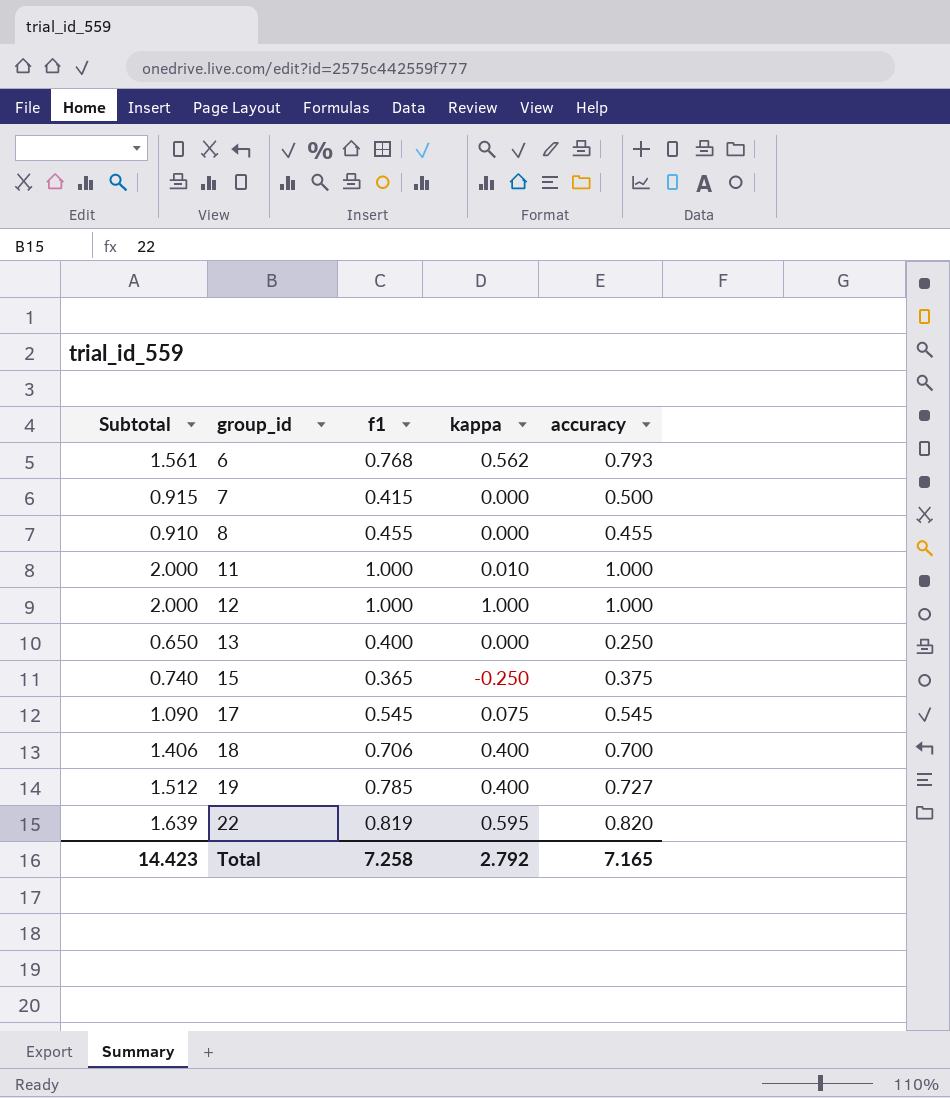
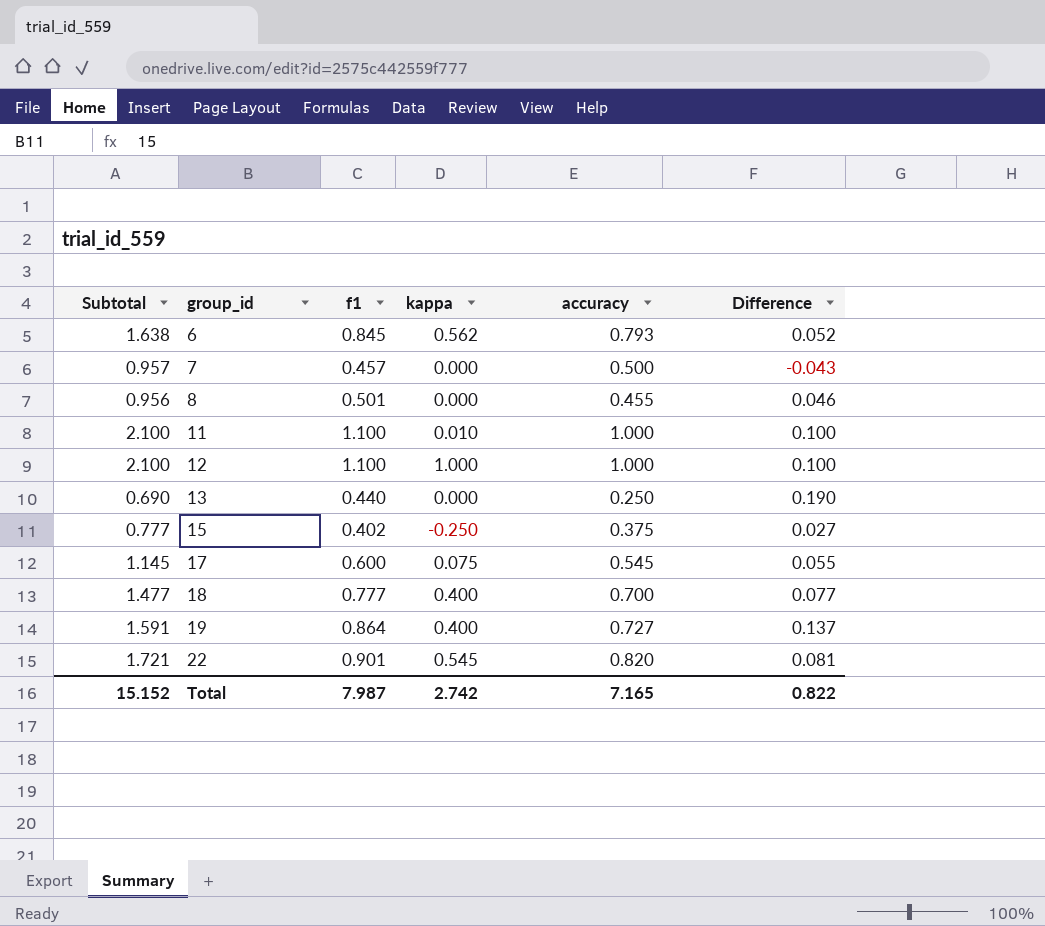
column Difference | formula: none -> [f1] - [accuracy]
6 | Subtotal: 1.561 -> 1.638
6 | f1: 0.768 -> 0.845
7 | Subtotal: 0.915 -> 0.957
7 | f1: 0.415 -> 0.457
8 | Subtotal: 0.910 -> 0.956
8 | f1: 0.455 -> 0.501
11 | Subtotal: 2.000 -> 2.100
11 | f1: 1.000 -> 1.100
12 | Subtotal: 2.000 -> 2.100
12 | f1: 1.000 -> 1.100
13 | Subtotal: 0.650 -> 0.690
13 | f1: 0.400 -> 0.440
15 | Subtotal: 0.740 -> 0.777
15 | f1: 0.365 -> 0.402
17 | Subtotal: 1.090 -> 1.145
17 | f1: 0.545 -> 0.600
18 | Subtotal: 1.406 -> 1.477
18 | f1: 0.706 -> 0.777
19 | Subtotal: 1.512 -> 1.591
19 | f1: 0.785 -> 0.864
22 | Subtotal: 1.639 -> 1.721
22 | f1: 0.819 -> 0.901
22 | kappa: 0.595 -> 0.545
Total | Subtotal: 14.423 -> 15.152
Total | f1: 7.258 -> 7.987
Total | kappa: 2.792 -> 2.742

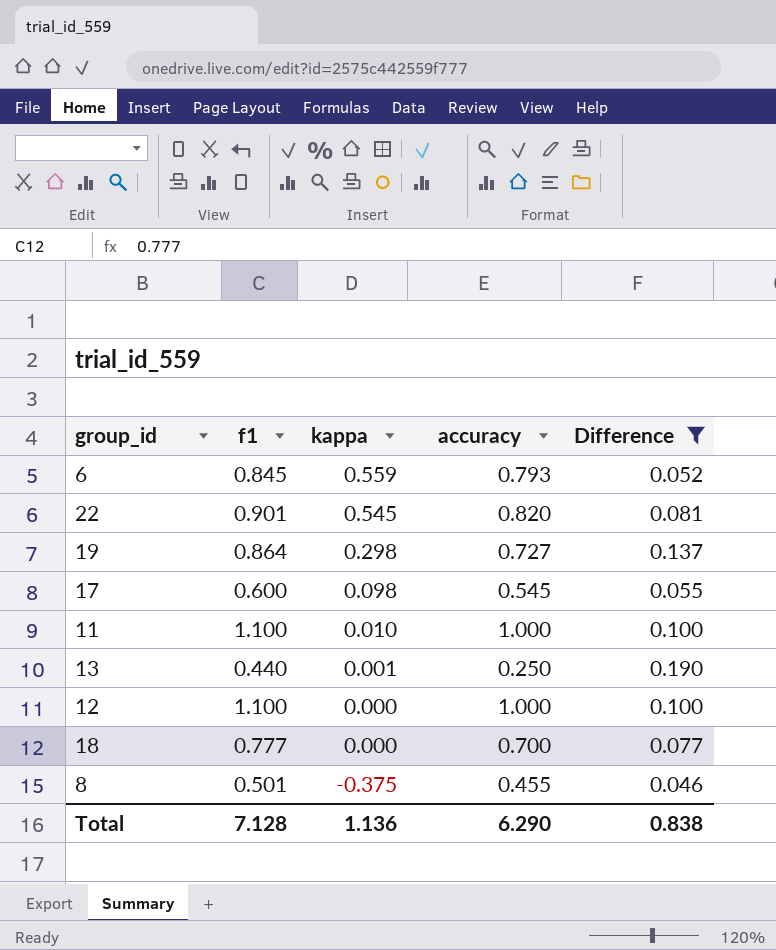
filter: none -> Difference >= 0.046
row order: group_id ascending -> kappa descending
column Subtotal | formula: [f1] + [accuracy] -> none
6 | kappa: 0.562 -> 0.559
19 | kappa: 0.400 -> 0.298
17 | kappa: 0.075 -> 0.098
13 | kappa: 0.000 -> 0.001
12 | kappa: 1.000 -> 0.000
18 | kappa: 0.400 -> 0.000
8 | kappa: 0.000 -> -0.375
Total | f1: 7.987 -> 7.128
Total | kappa: 2.742 -> 1.136
Total | accuracy: 7.165 -> 6.290
Total | Difference: 0.822 -> 0.838

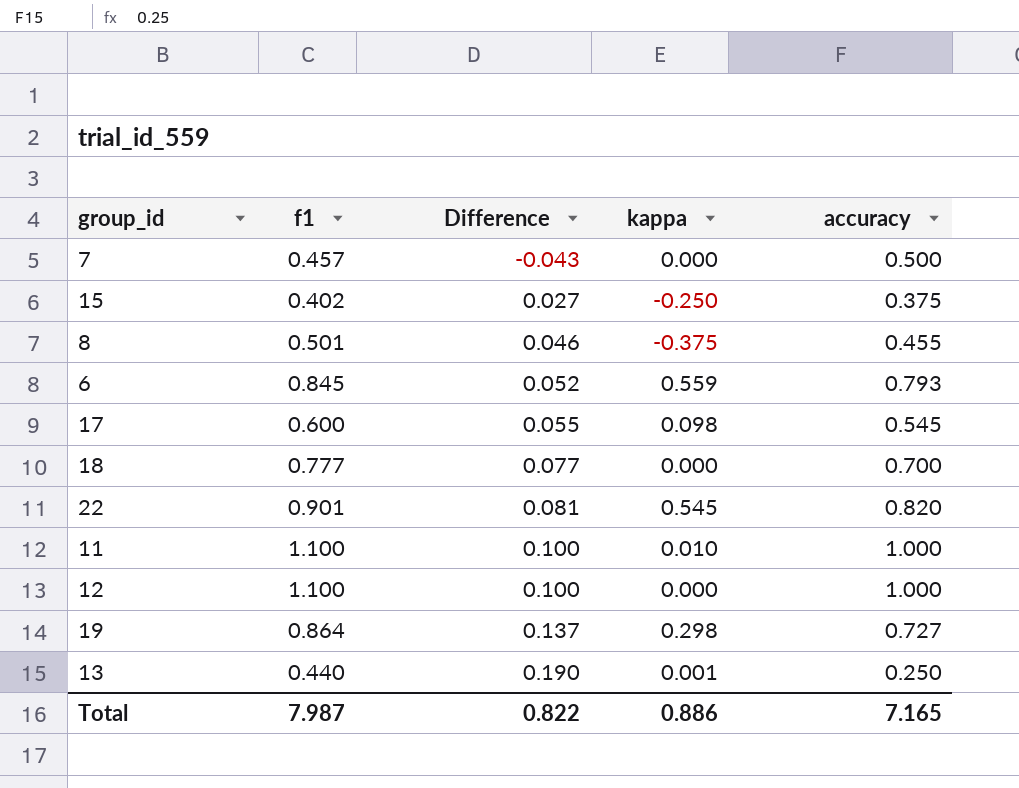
filter: Difference >= 0.046 -> none
row order: kappa descending -> Difference ascending
column Difference | position: 5 -> 3
Total | f1: 7.128 -> 7.987
Total | Difference: 0.838 -> 0.822
Total | kappa: 1.136 -> 0.886
Total | accuracy: 6.290 -> 7.165

